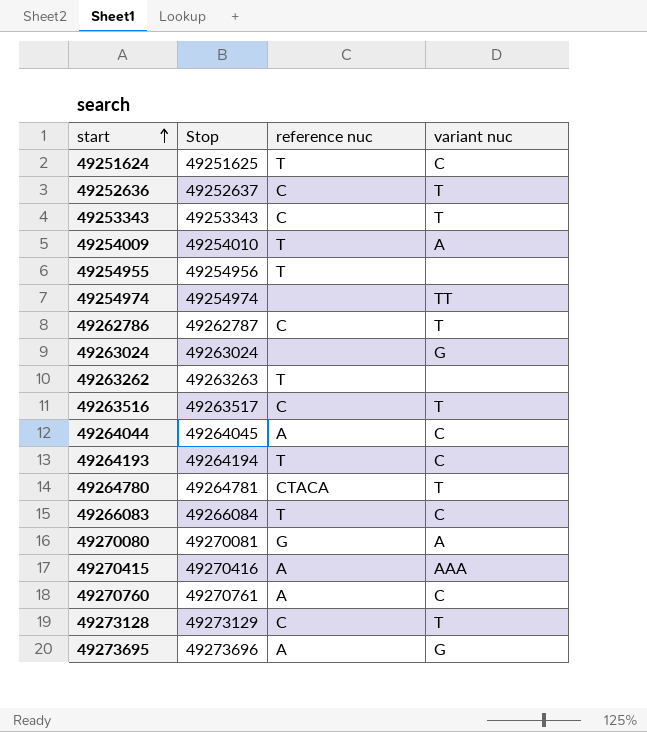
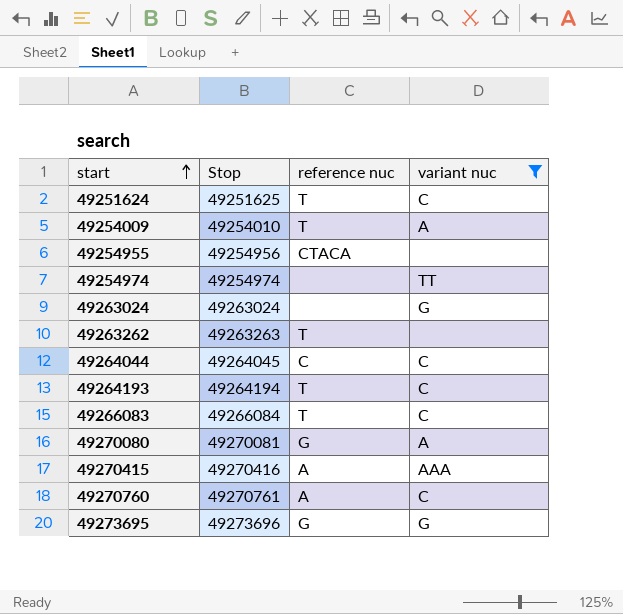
filter: none -> variant nuc != T
49254955 | reference nuc: T -> CTACA
49264044 | reference nuc: A -> C
49273695 | reference nuc: A -> G

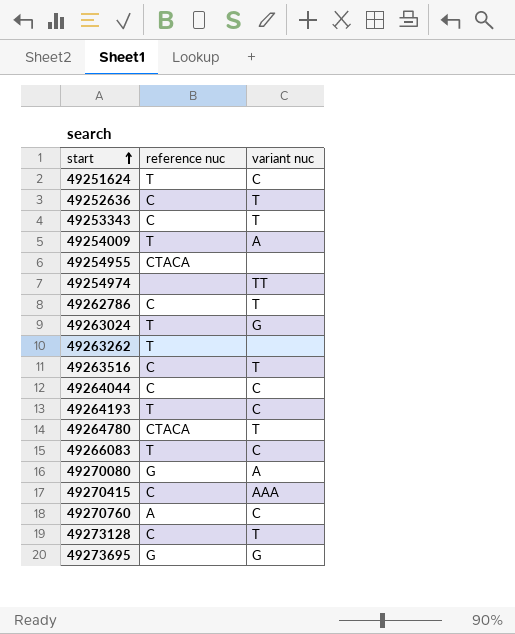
filter: variant nuc != T -> none
column Stop | position: 2 -> none
49263024 | reference nuc: none -> T
49270415 | reference nuc: A -> C

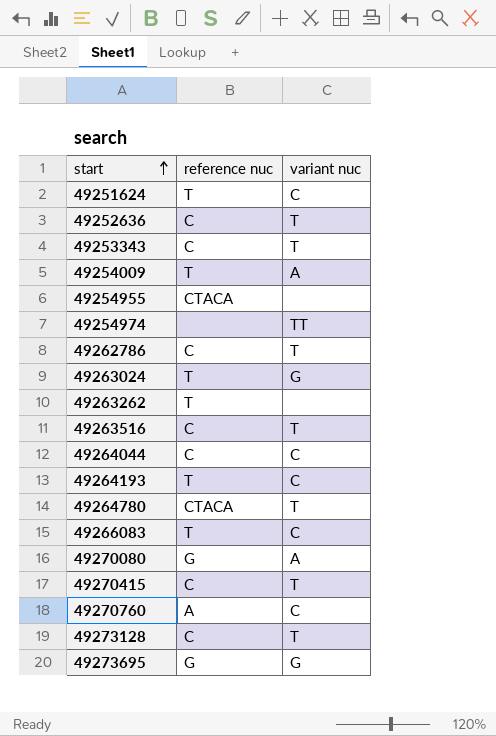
49270415 | variant nuc: AAA -> T

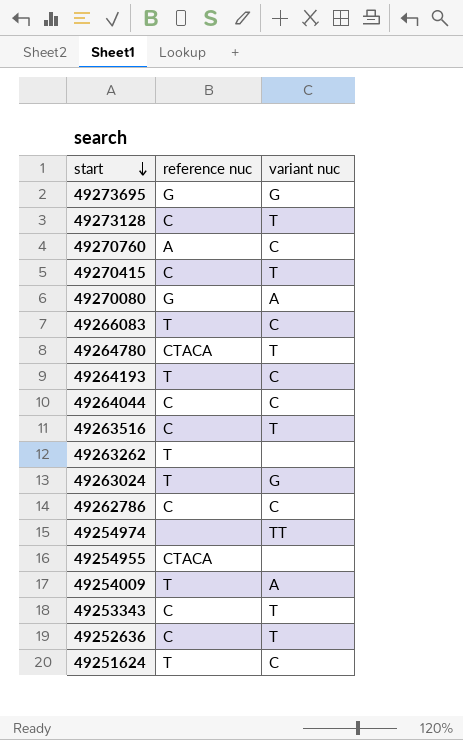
row order: start ascending -> start descending
49262786 | variant nuc: T -> C

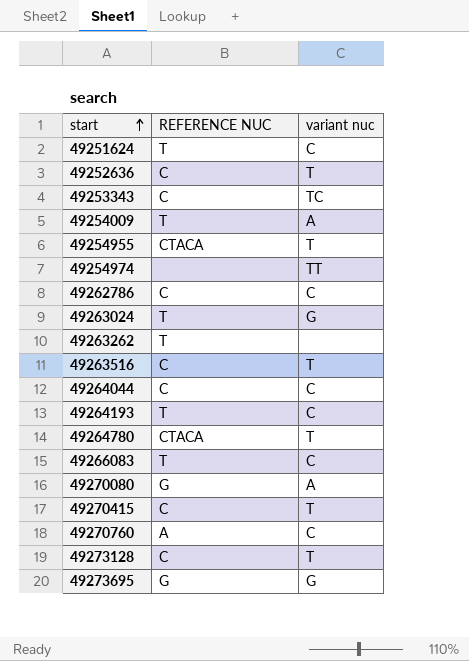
row order: start descending -> start ascending
column name: reference nuc -> REFERENCE NUC
49253343 | variant nuc: T -> TC
49254955 | variant nuc: none -> T

